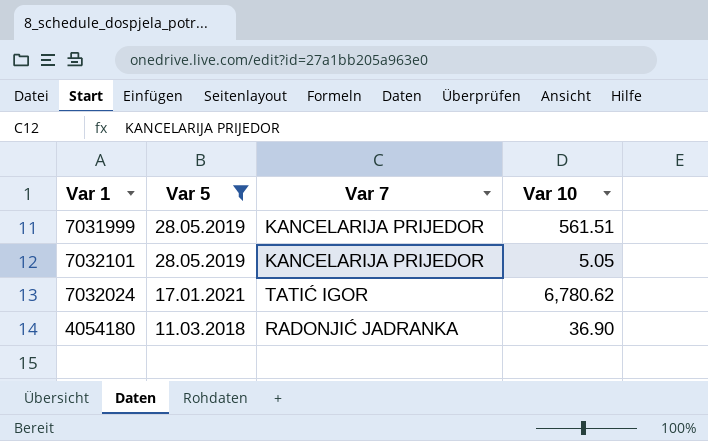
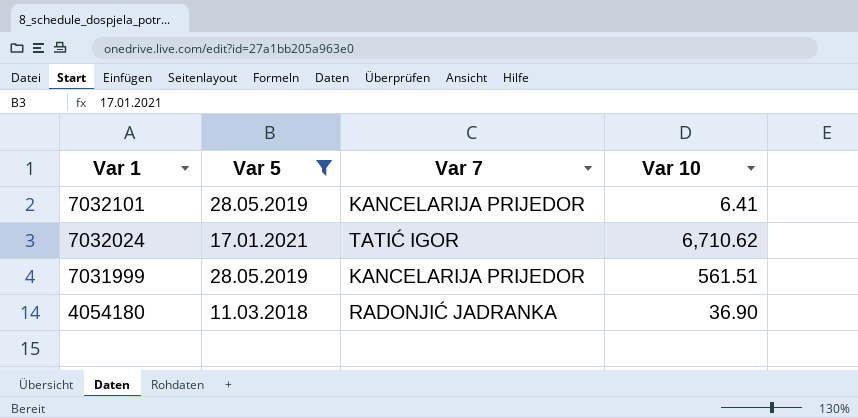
row order: none -> Var 1 descending
7032101 | Var 10: 5.05 -> 6.41
7032024 | Var 10: 6,780.62 -> 6,710.62

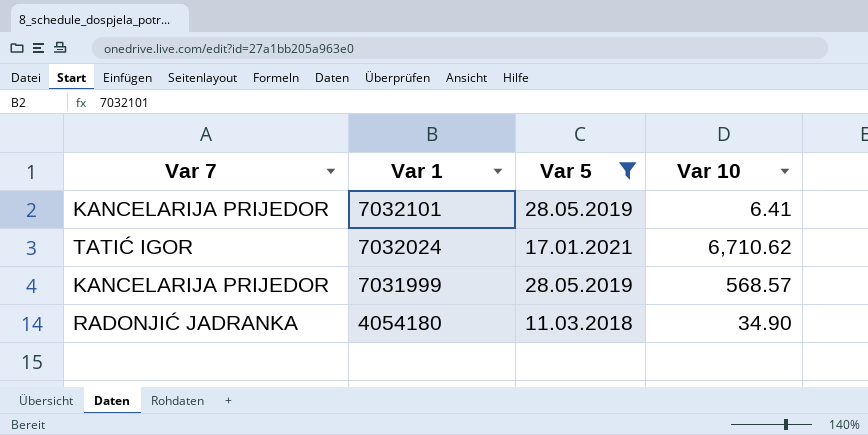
column Var 7 | position: 3 -> 1
7031999 | Var 10: 561.51 -> 568.57
4054180 | Var 10: 36.90 -> 34.90

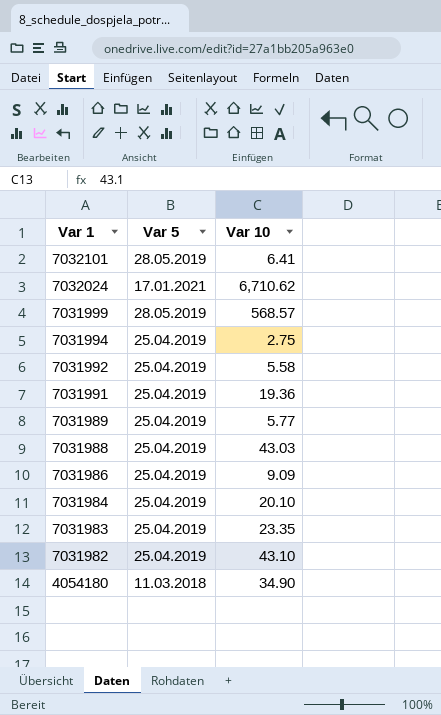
filter: Var 5 != 25.04.2019 -> none
column Var 7 | position: 1 -> none

